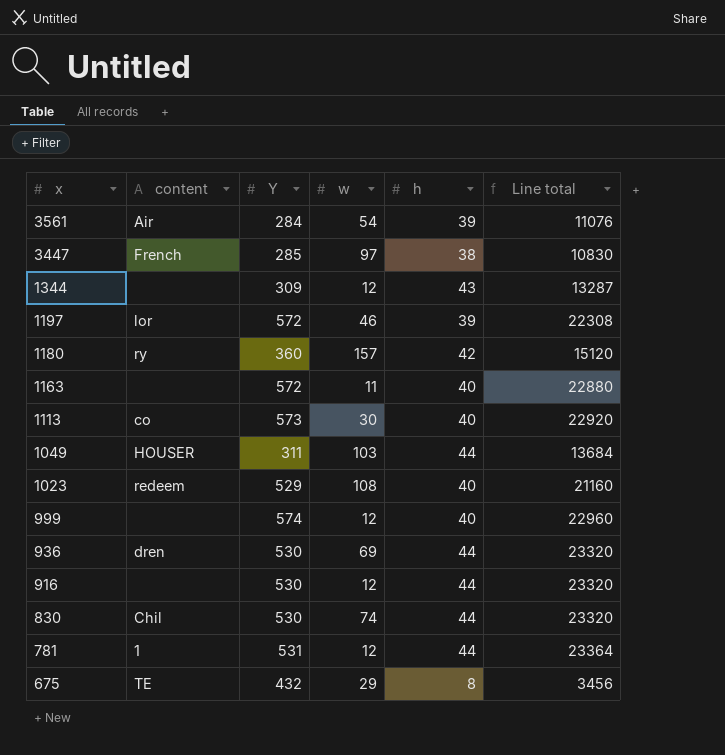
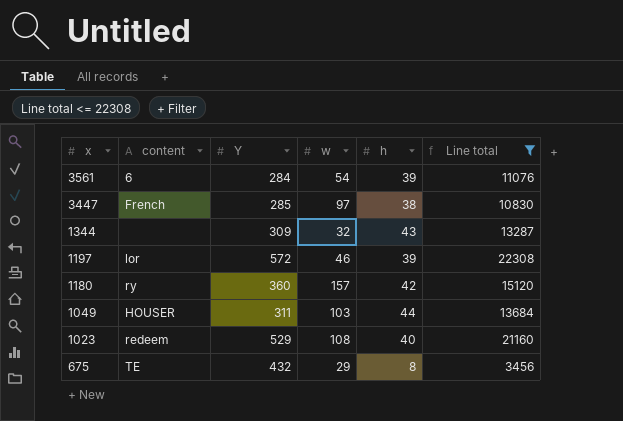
filter: none -> Line total <= 22308
3561 | content: Air -> 6
1344 | w: 12 -> 32

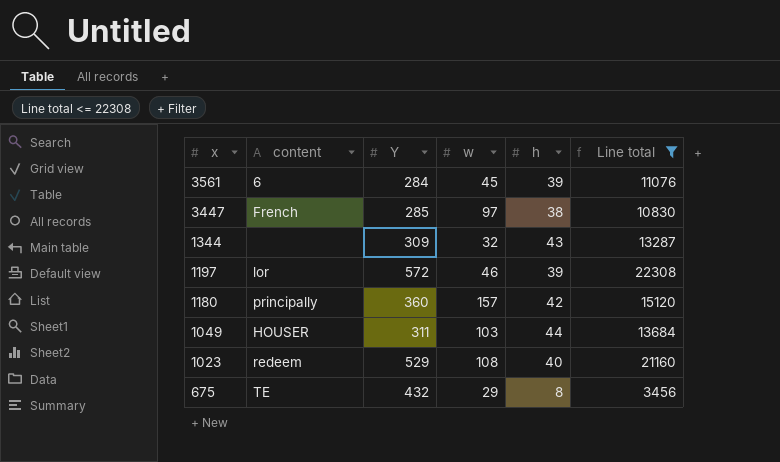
3561 | w: 54 -> 45
1180 | content: ry -> principally

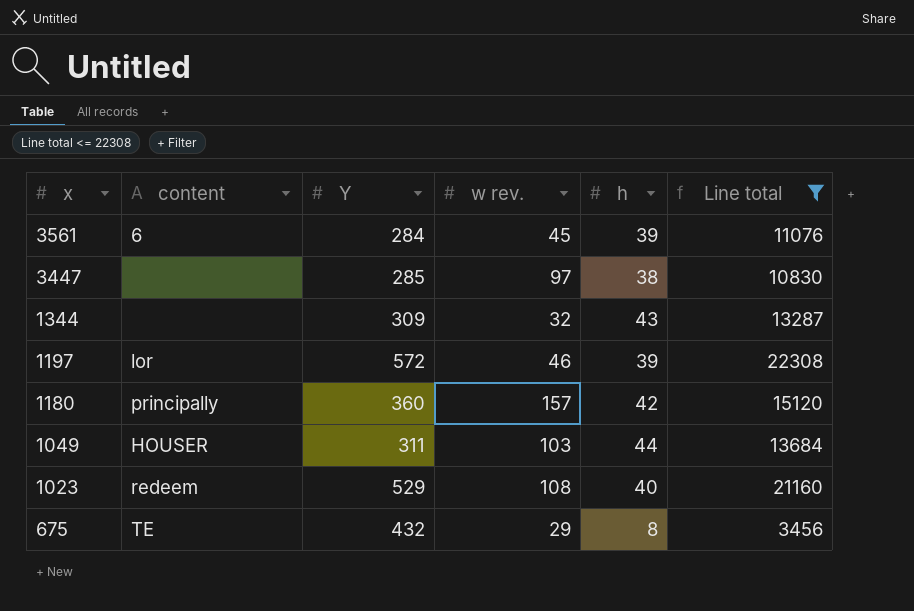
column name: w -> w rev.
3447 | content: French -> none

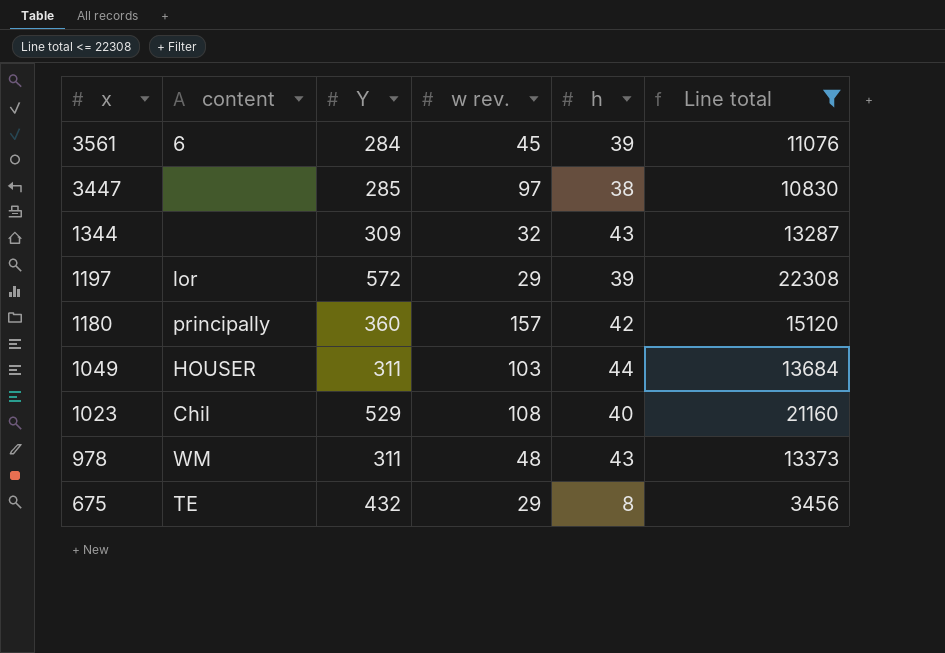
1197 | w rev.: 46 -> 29
1023 | content: redeem -> Chil
row 978: none -> WM | 311 | 48 | 43 | 13373

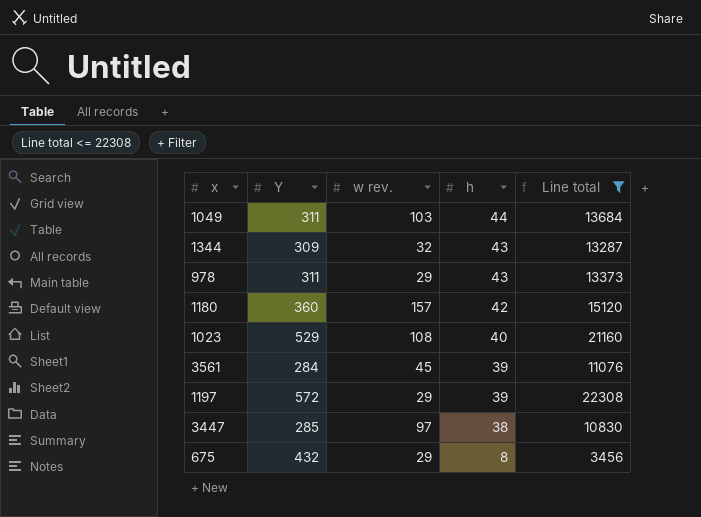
row order: x descending -> h descending
column content | position: 2 -> none
978 | w rev.: 48 -> 29

